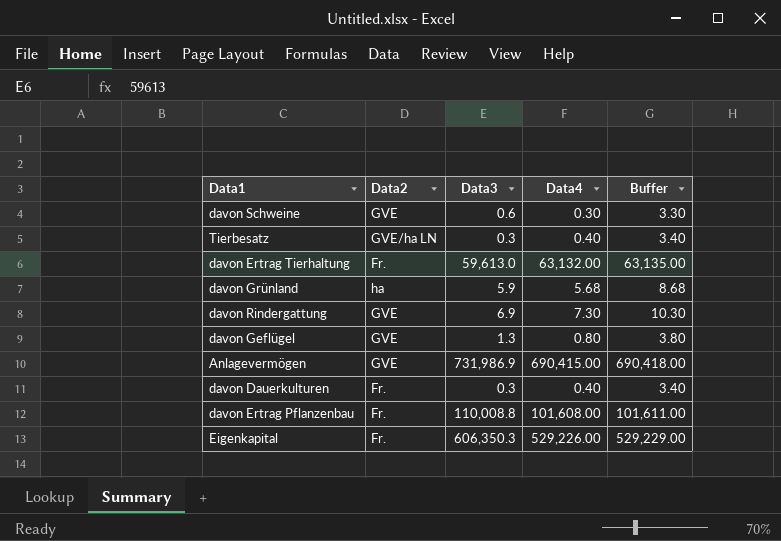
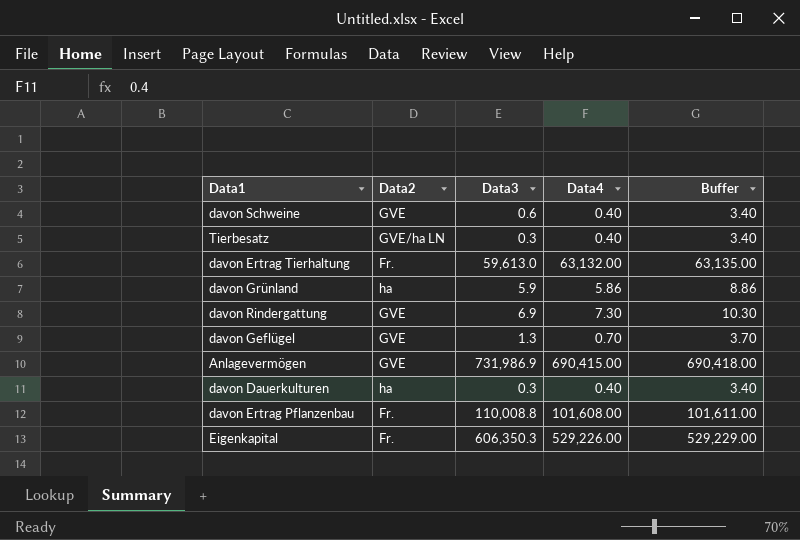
davon Schweine | Data4: 0.30 -> 0.40
davon Schweine | Buffer: 3.30 -> 3.40
davon Grünland | Data4: 5.68 -> 5.86
davon Grünland | Buffer: 8.68 -> 8.86
davon Geflügel | Data4: 0.80 -> 0.70
davon Geflügel | Buffer: 3.80 -> 3.70
davon Dauerkulturen | Data2: Fr. -> ha

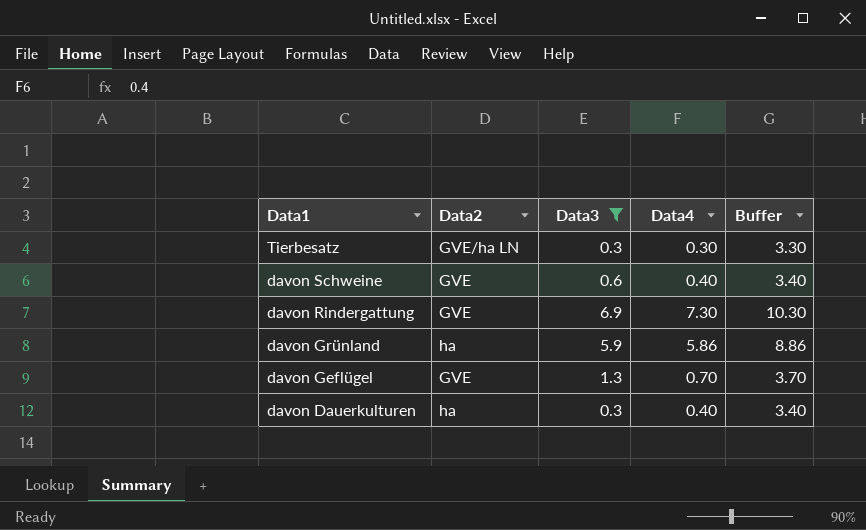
filter: none -> Data3 <= 6.9
row order: none -> Data1 descending
Tierbesatz | Data4: 0.40 -> 0.30
Tierbesatz | Buffer: 3.40 -> 3.30

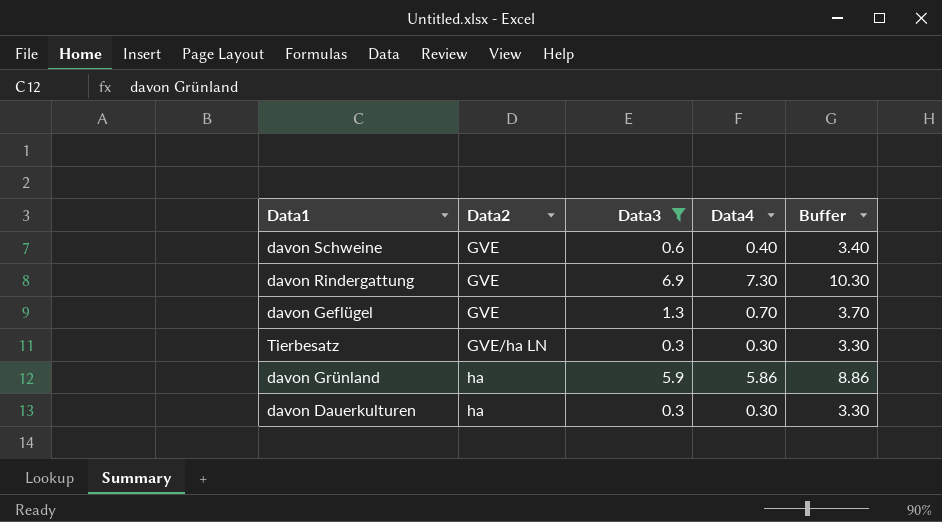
row order: Data1 descending -> Data2 ascending
davon Dauerkulturen | Data4: 0.40 -> 0.30
davon Dauerkulturen | Buffer: 3.40 -> 3.30

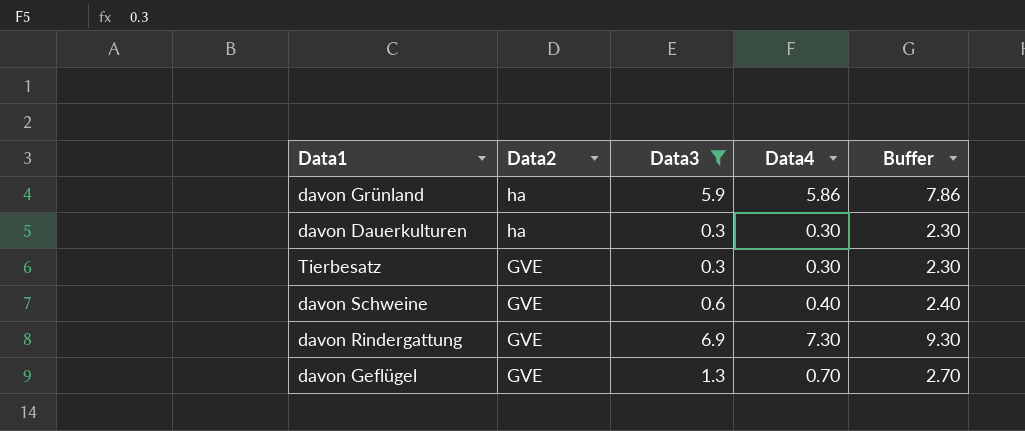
row order: Data2 ascending -> Data2 descending
column Buffer | formula: [Data4] + 3 -> [Data4] + 2
Tierbesatz | Data2: GVE/ha LN -> GVE

